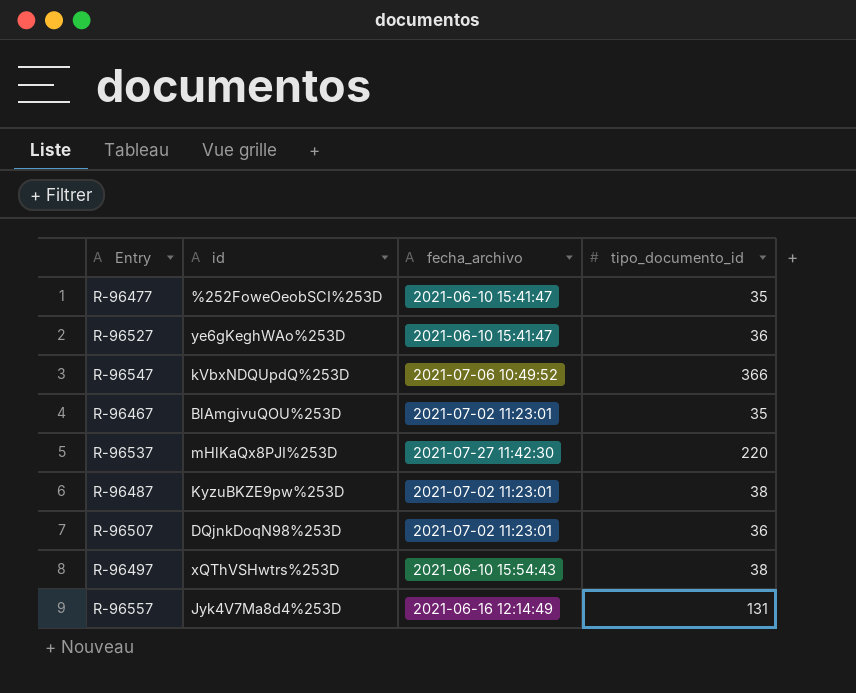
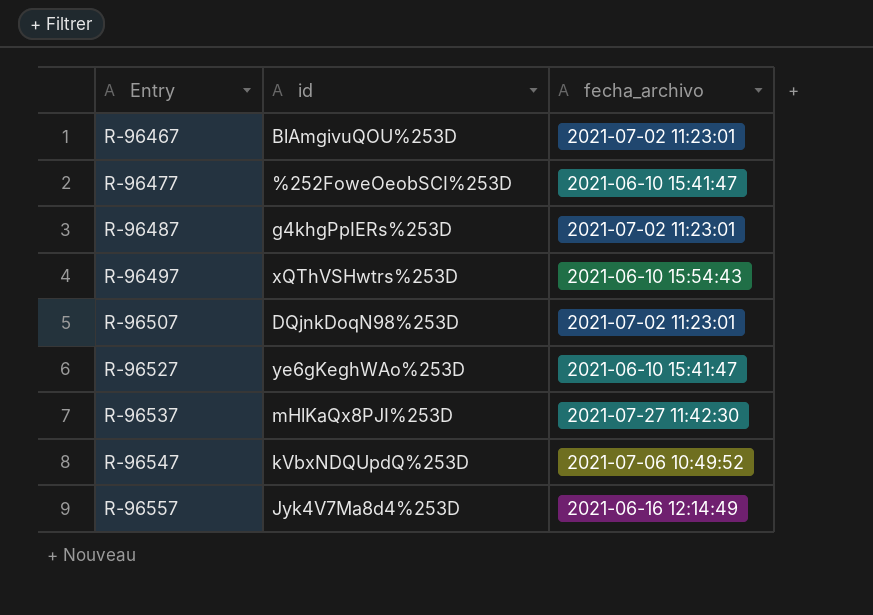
row order: none -> Entry ascending
column tipo_documento_id | position: 4 -> none
R-96487 | id: KyzuBKZE9pw%253D -> g4khgPpIERs%253D

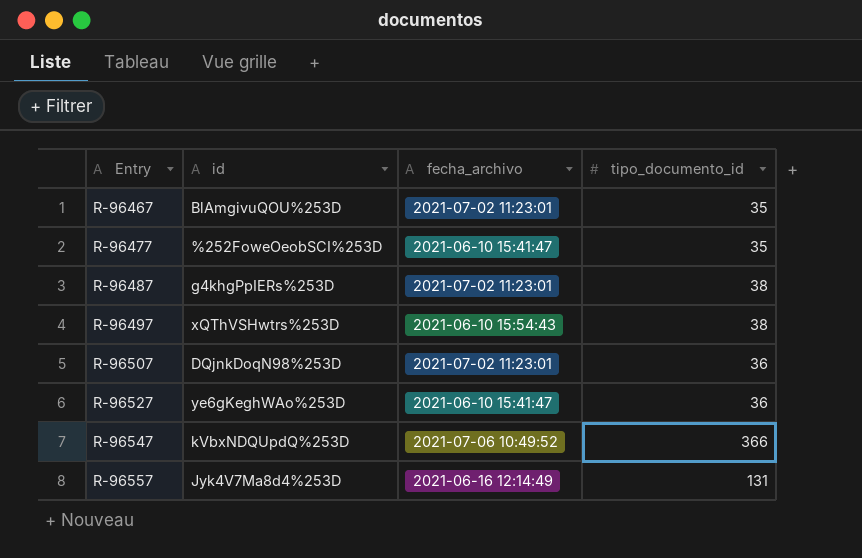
column tipo_documento_id | position: none -> 4
row R-96537: mHlKaQx8PJI%253D | 2021-07-27 11:42:30 -> none

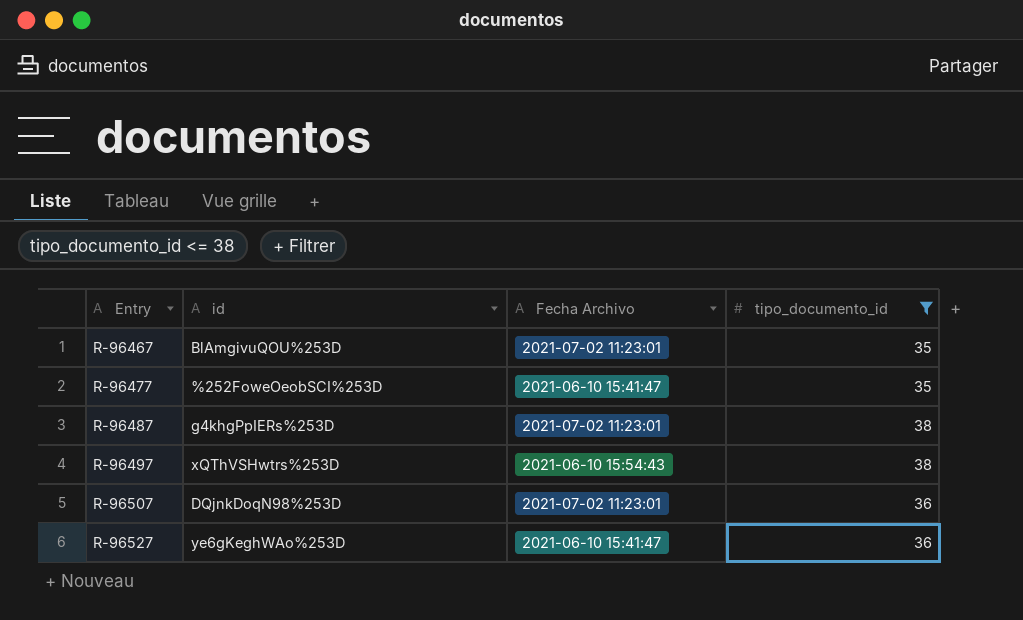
filter: none -> tipo_documento_id <= 38
column name: fecha_archivo -> Fecha Archivo

